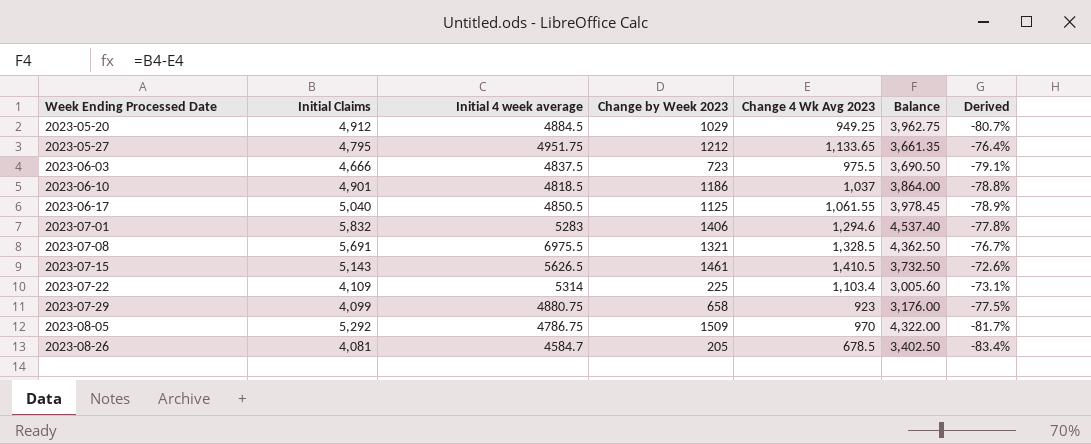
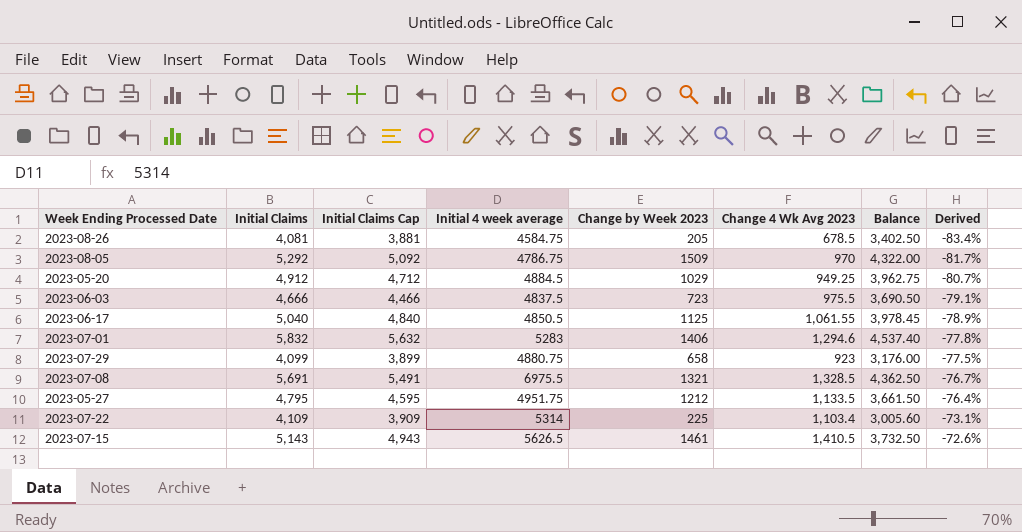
row order: Week Ending Processed Date ascending -> Derived ascending
column Initial Claims Cap | formula: none -> [Initial Claims] - 200
row 2023-06-10: 4,901 | 4818.5 | 1186 | 1,037 | 3,864.00 | -78.8% -> none
2023-08-26 | Initial 4 week average: 4584.7 -> 4584.75
2023-05-27 | Change 4 Wk Avg 2023: 1,133.65 -> 1,133.5
2023-05-27 | Balance: 3,661.35 -> 3,661.50

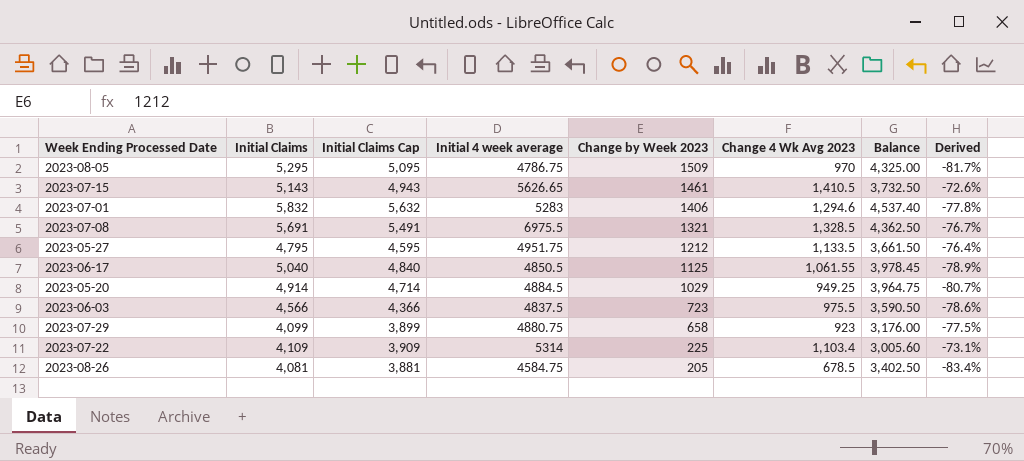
row order: Derived ascending -> Change by Week 2023 descending
2023-08-05 | Initial Claims: 5,292 -> 5,295
2023-08-05 | Initial Claims Cap: 5,092 -> 5,095
2023-08-05 | Balance: 4,322.00 -> 4,325.00
2023-07-15 | Initial 4 week average: 5626.5 -> 5626.65
2023-05-20 | Initial Claims: 4,912 -> 4,914
2023-05-20 | Initial Claims Cap: 4,712 -> 4,714
2023-05-20 | Balance: 3,962.75 -> 3,964.75
2023-06-03 | Initial Claims: 4,666 -> 4,566
2023-06-03 | Initial Claims Cap: 4,466 -> 4,366
2023-06-03 | Balance: 3,690.50 -> 3,590.50
2023-06-03 | Derived: -79.1% -> -78.6%

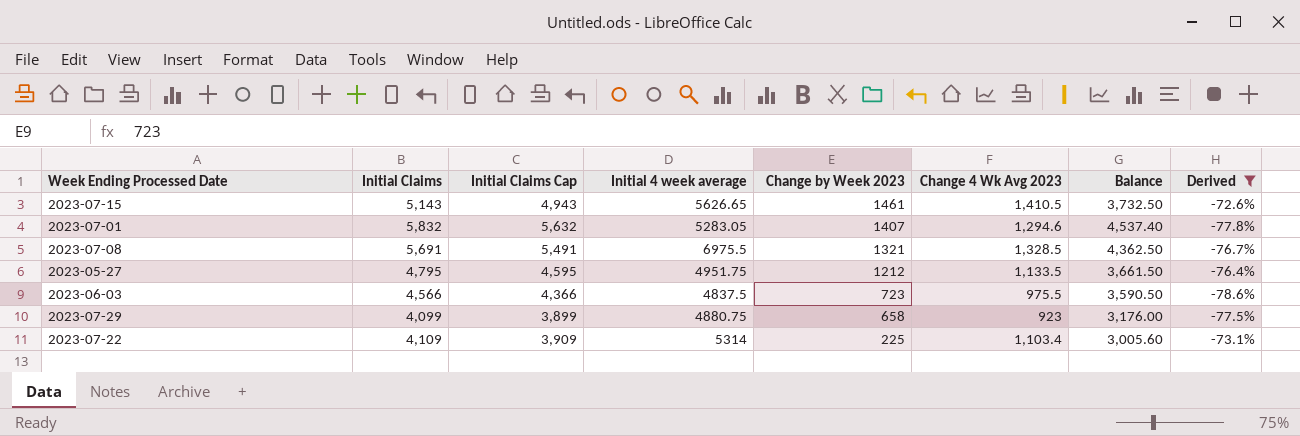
filter: none -> Derived >= -78.6%
2023-07-01 | Initial 4 week average: 5283 -> 5283.05
2023-07-01 | Change by Week 2023: 1406 -> 1407

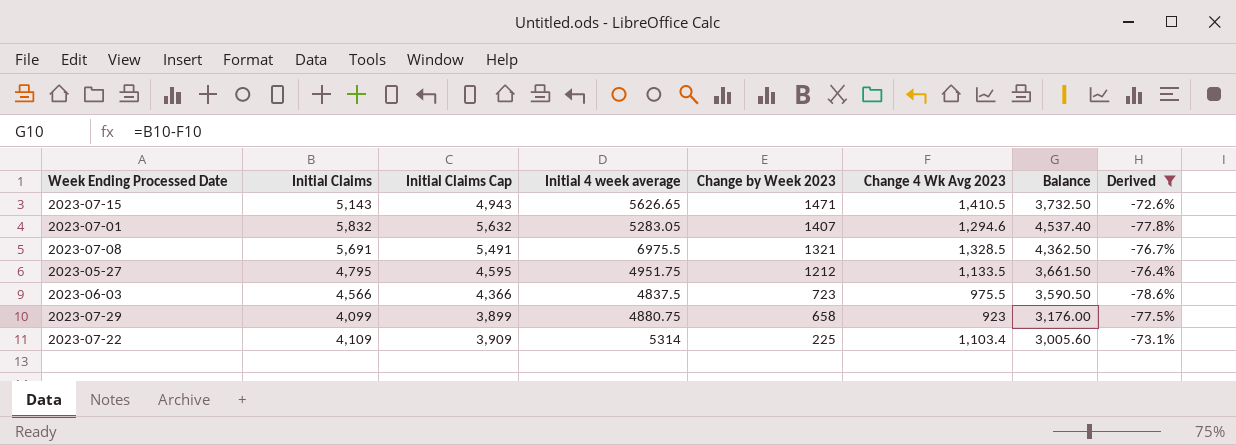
2023-07-15 | Change by Week 2023: 1461 -> 1471

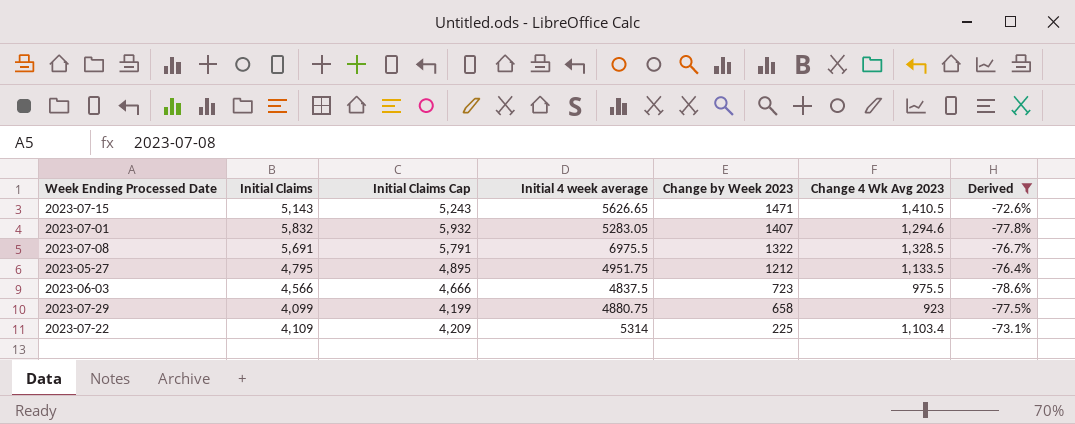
column Balance | formula: [Initial Claims] - [Change 4 Wk Avg 2023] -> none
column Initial Claims Cap | formula: [Initial Claims] - 200 -> [Initial Claims] + 100
2023-07-08 | Change by Week 2023: 1321 -> 1322

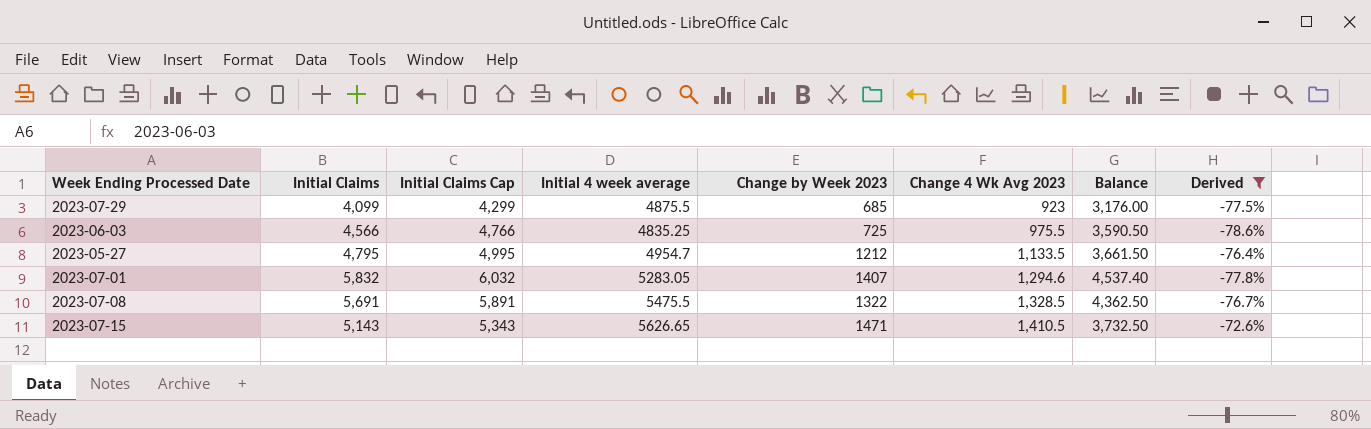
row order: Change by Week 2023 descending -> Change 4 Wk Avg 2023 ascending
column Initial Claims Cap | formula: [Initial Claims] + 100 -> [Initial Claims] + 200
column Balance | formula: none -> [Initial Claims] - [Change 4 Wk Avg 2023]
row 2023-07-22: 4,109 | 4,209 | 5314 | 225 | 1,103.4 | -73.1% -> none
2023-07-29 | Initial 4 week average: 4880.75 -> 4875.5
2023-07-29 | Change by Week 2023: 658 -> 685
2023-06-03 | Initial 4 week average: 4837.5 -> 4835.25
2023-06-03 | Change by Week 2023: 723 -> 725
2023-05-27 | Initial 4 week average: 4951.75 -> 4954.7
2023-07-08 | Initial 4 week average: 6975.5 -> 5475.5

